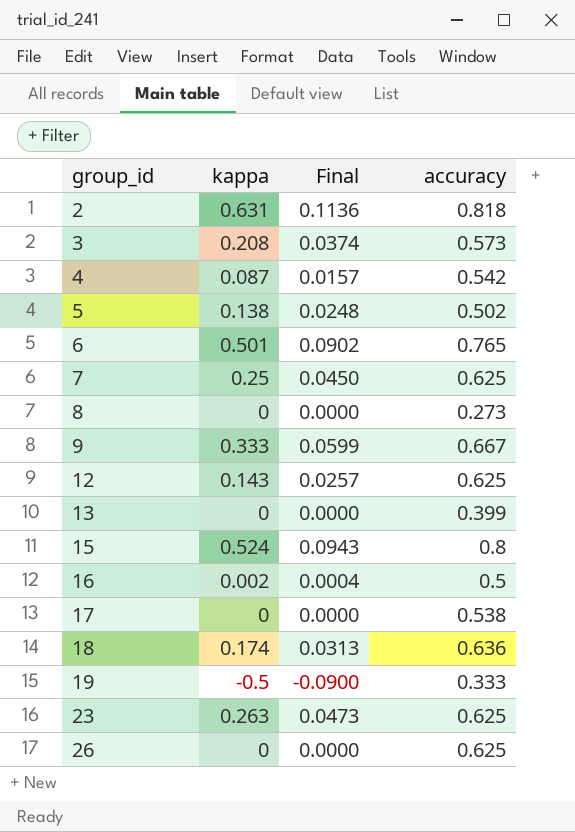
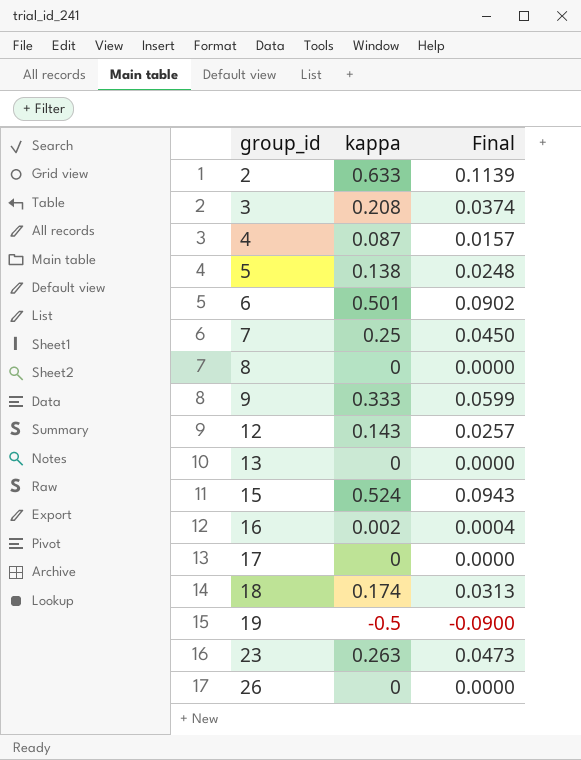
column accuracy | position: 4 -> none
2 | kappa: 0.631 -> 0.633
2 | Final: 0.1136 -> 0.1139

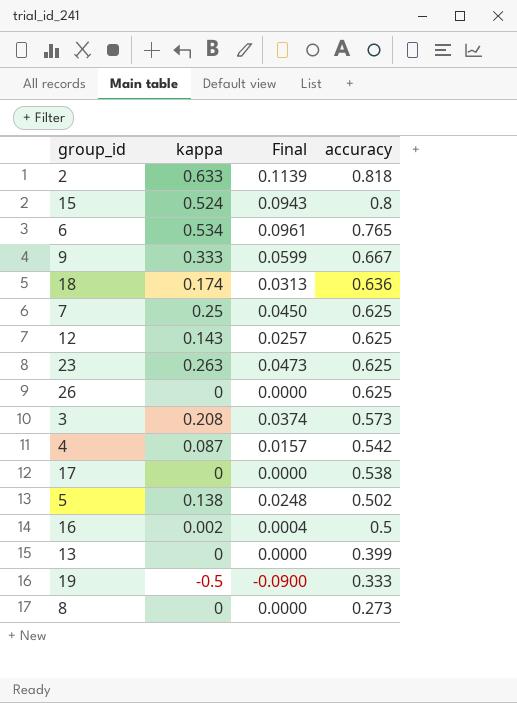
row order: group_id ascending -> accuracy descending
column accuracy | position: none -> 4
6 | kappa: 0.501 -> 0.534
6 | Final: 0.0902 -> 0.0961

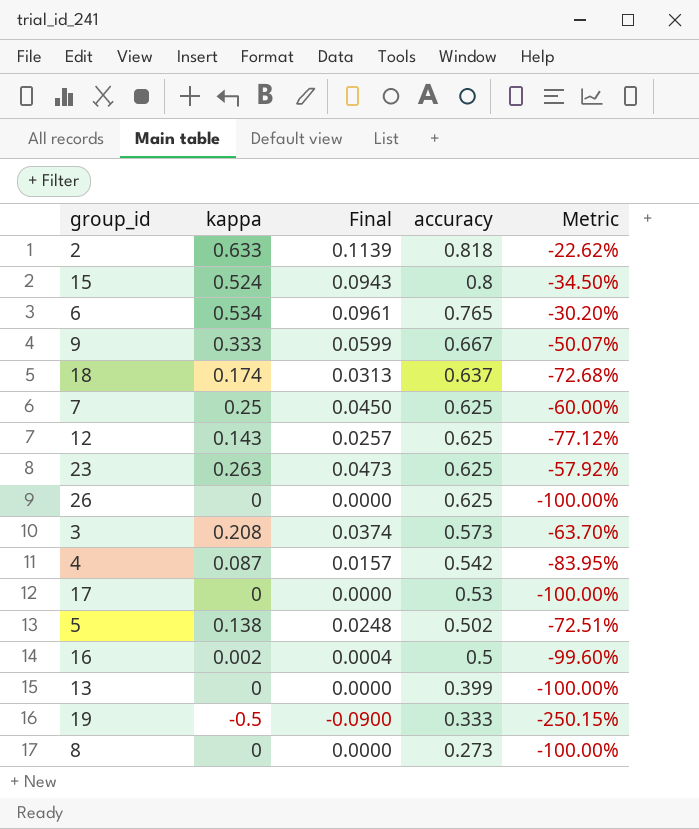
column Metric | formula: none -> ([kappa] - [accuracy]) / [accuracy]
18 | accuracy: 0.636 -> 0.637
17 | accuracy: 0.538 -> 0.53

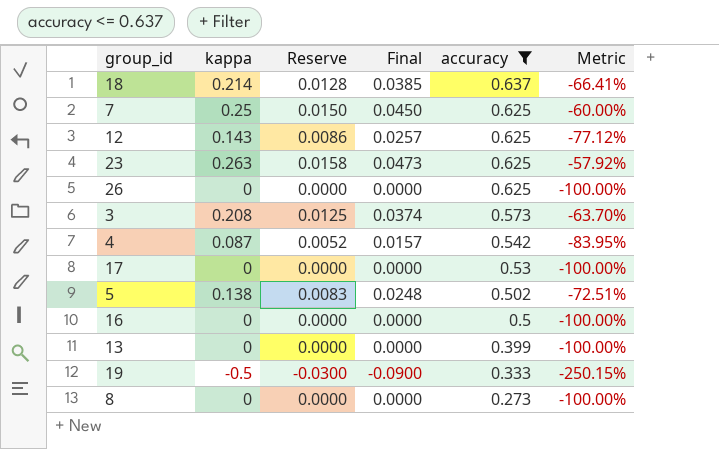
filter: none -> accuracy <= 0.637
column Reserve | formula: none -> [kappa] * 0.06
18 | kappa: 0.174 -> 0.214
18 | Final: 0.0313 -> 0.0385
18 | Metric: -72.68% -> -66.41%
16 | kappa: 0.002 -> 0
16 | Final: 0.0004 -> 0.0000
16 | Metric: -99.60% -> -100.00%

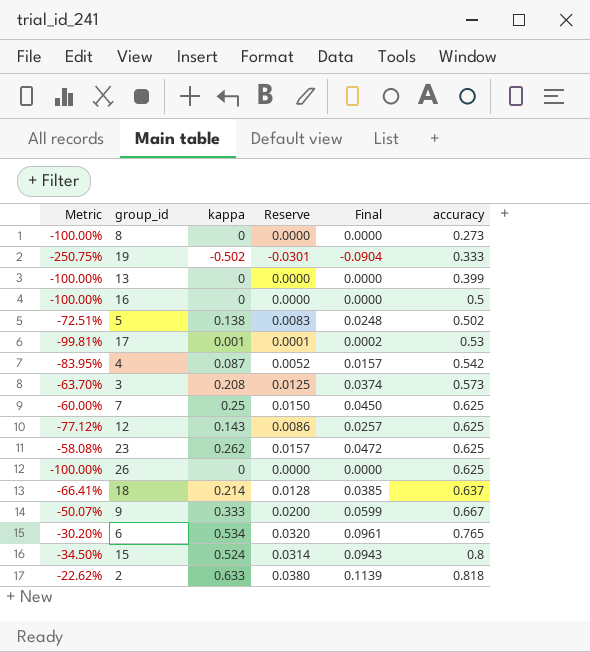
filter: accuracy <= 0.637 -> none
row order: accuracy descending -> accuracy ascending
column Metric | position: 6 -> 1
19 | Metric: -250.15% -> -250.75%
19 | kappa: -0.5 -> -0.502
19 | Reserve: -0.0300 -> -0.0301
19 | Final: -0.0900 -> -0.0904
17 | Metric: -100.00% -> -99.81%
17 | kappa: 0 -> 0.001
17 | Reserve: 0.0000 -> 0.0001
17 | Final: 0.0000 -> 0.0002
23 | Metric: -57.92% -> -58.08%
23 | kappa: 0.263 -> 0.262
23 | Reserve: 0.0158 -> 0.0157
23 | Final: 0.0473 -> 0.0472

